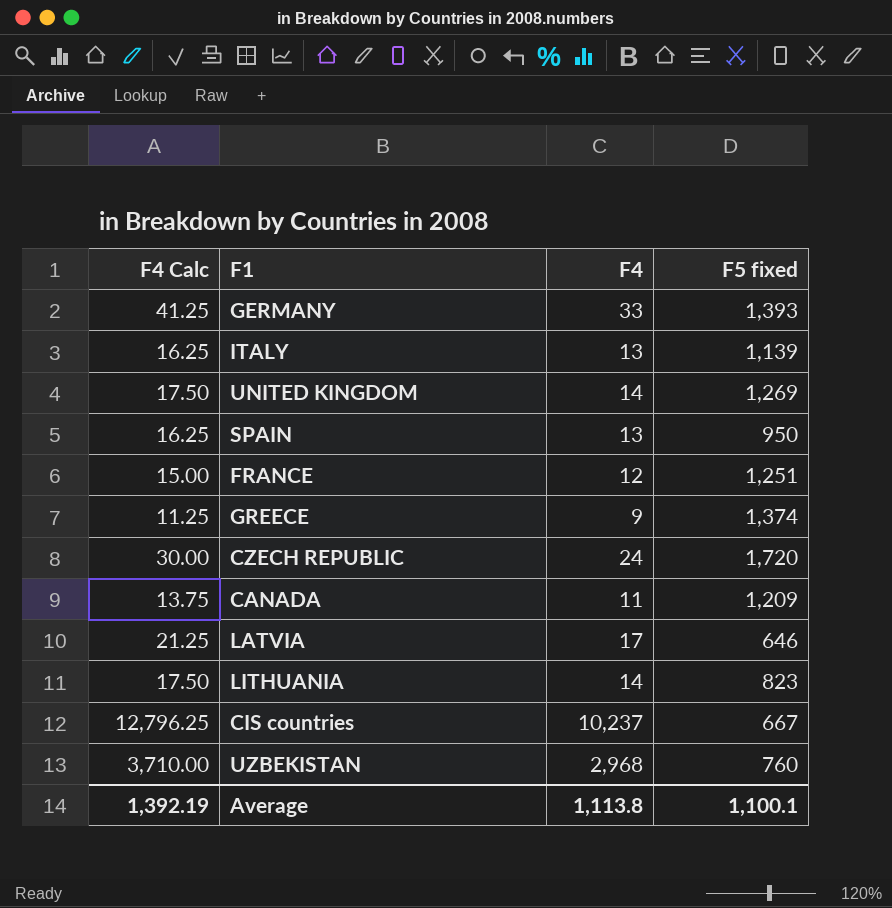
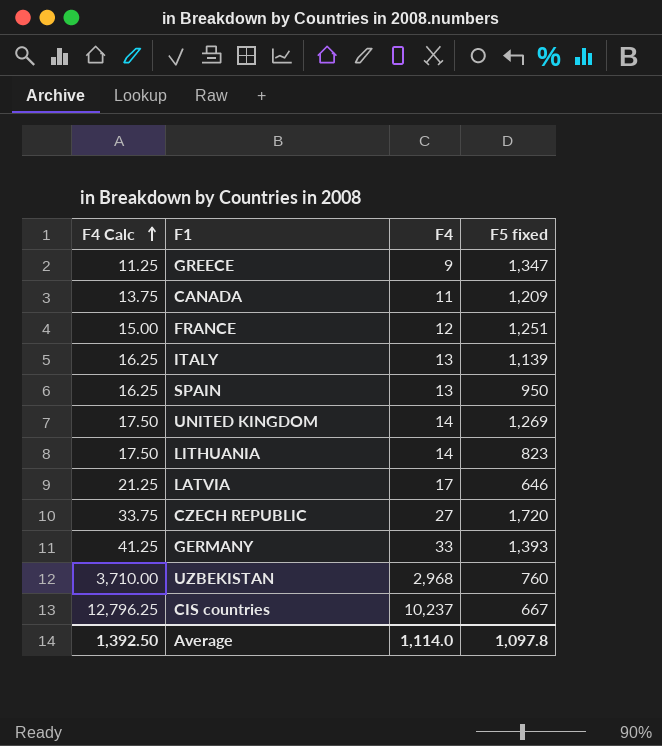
row order: none -> F4 Calc ascending
GREECE | F5 fixed: 1,374 -> 1,347
CZECH REPUBLIC | F4 Calc: 30.00 -> 33.75
CZECH REPUBLIC | F4: 24 -> 27
Average | F4 Calc: 1,392.19 -> 1,392.50
Average | F4: 1,113.8 -> 1,114.0
Average | F5 fixed: 1,100.1 -> 1,097.8

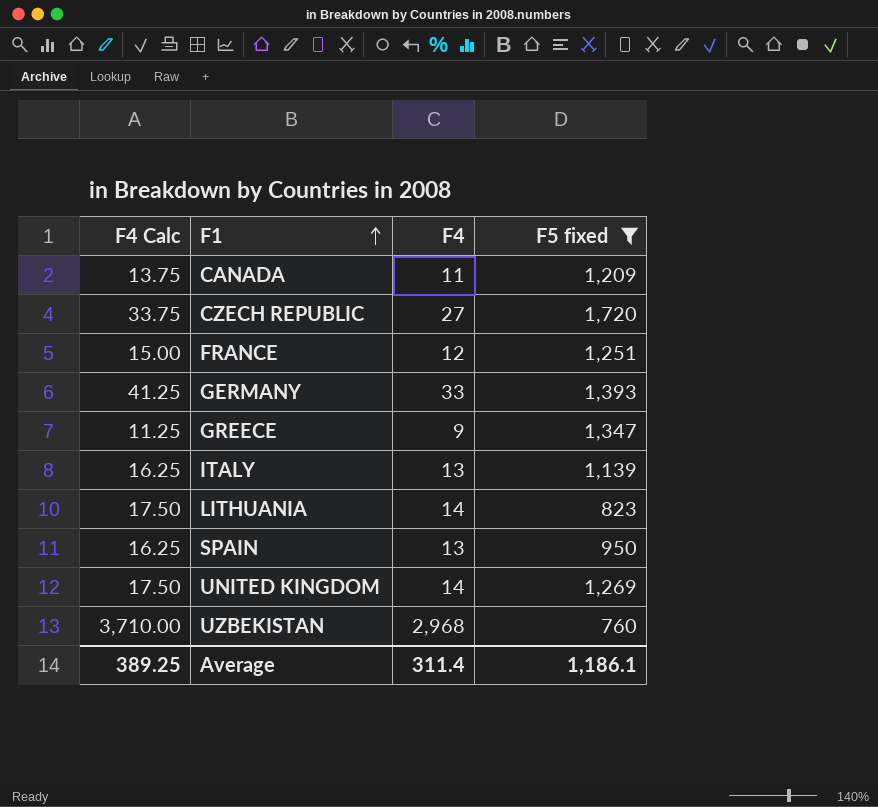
filter: none -> F5 fixed >= 760
row order: F4 Calc ascending -> F1 ascending
Average | F4 Calc: 1,392.50 -> 389.25
Average | F4: 1,114.0 -> 311.4
Average | F5 fixed: 1,097.8 -> 1,186.1

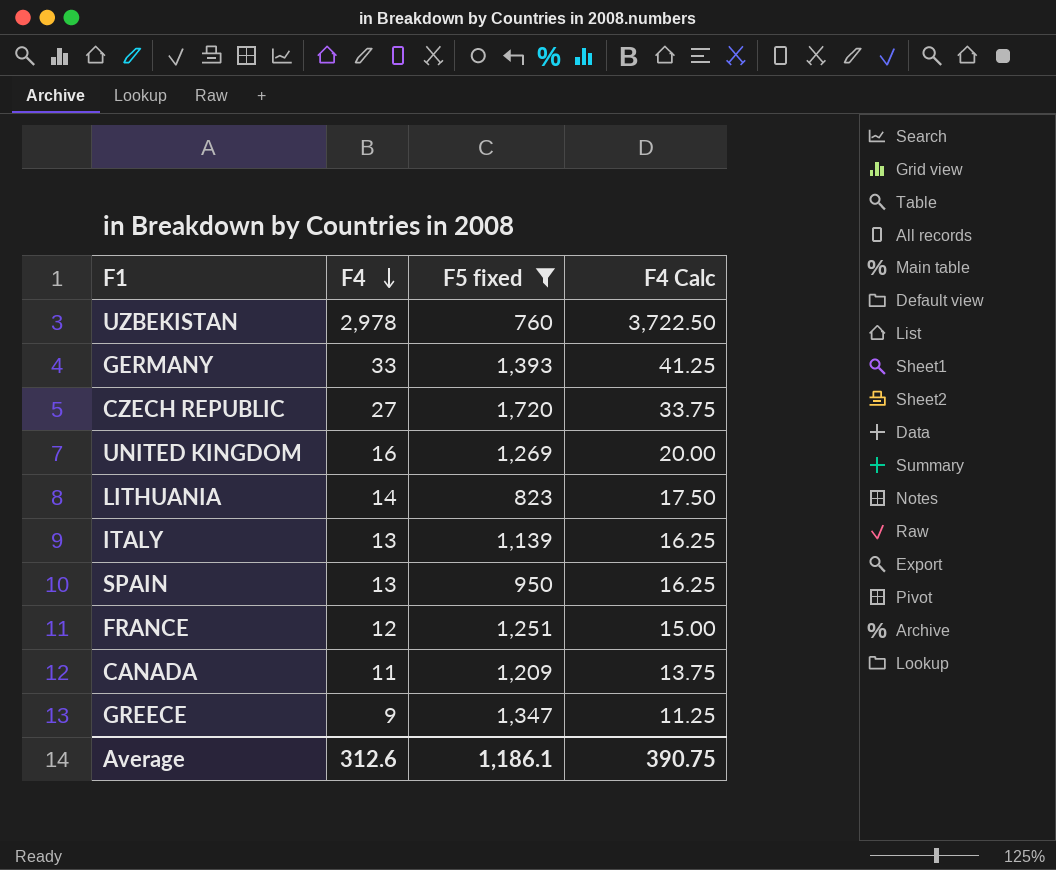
row order: F1 ascending -> F4 descending
column F4 Calc | position: 1 -> 4
UZBEKISTAN | F4: 2,968 -> 2,978
UZBEKISTAN | F4 Calc: 3,710.00 -> 3,722.50
UNITED KINGDOM | F4: 14 -> 16
UNITED KINGDOM | F4 Calc: 17.50 -> 20.00
Average | F4: 311.4 -> 312.6
Average | F4 Calc: 389.25 -> 390.75

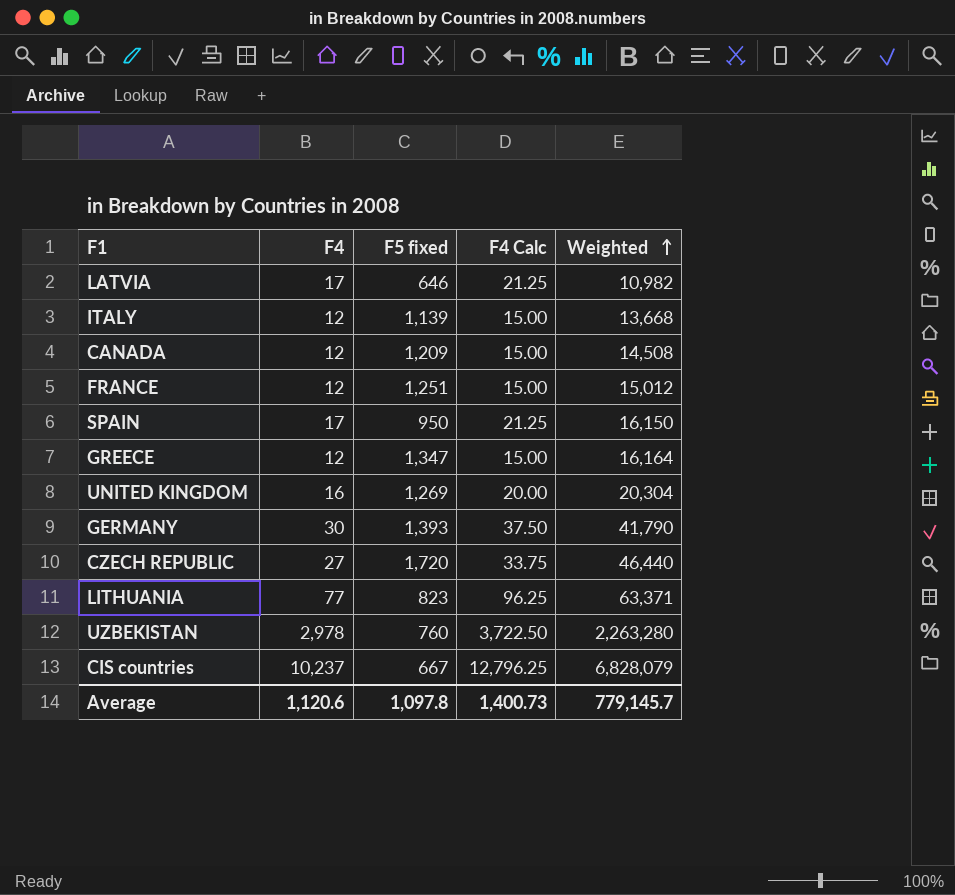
filter: F5 fixed >= 760 -> none
row order: F4 descending -> Weighted ascending
column Weighted | formula: none -> [F4] * [F5 fixed]
ITALY | F4: 13 -> 12
ITALY | F4 Calc: 16.25 -> 15.00
CANADA | F4: 11 -> 12
CANADA | F4 Calc: 13.75 -> 15.00
SPAIN | F4: 13 -> 17
SPAIN | F4 Calc: 16.25 -> 21.25
GREECE | F4: 9 -> 12
GREECE | F4 Calc: 11.25 -> 15.00
GERMANY | F4: 33 -> 30
GERMANY | F4 Calc: 41.25 -> 37.50
LITHUANIA | F4: 14 -> 77
LITHUANIA | F4 Calc: 17.50 -> 96.25
Average | F4: 312.6 -> 1,120.6
Average | F5 fixed: 1,186.1 -> 1,097.8
Average | F4 Calc: 390.75 -> 1,400.73

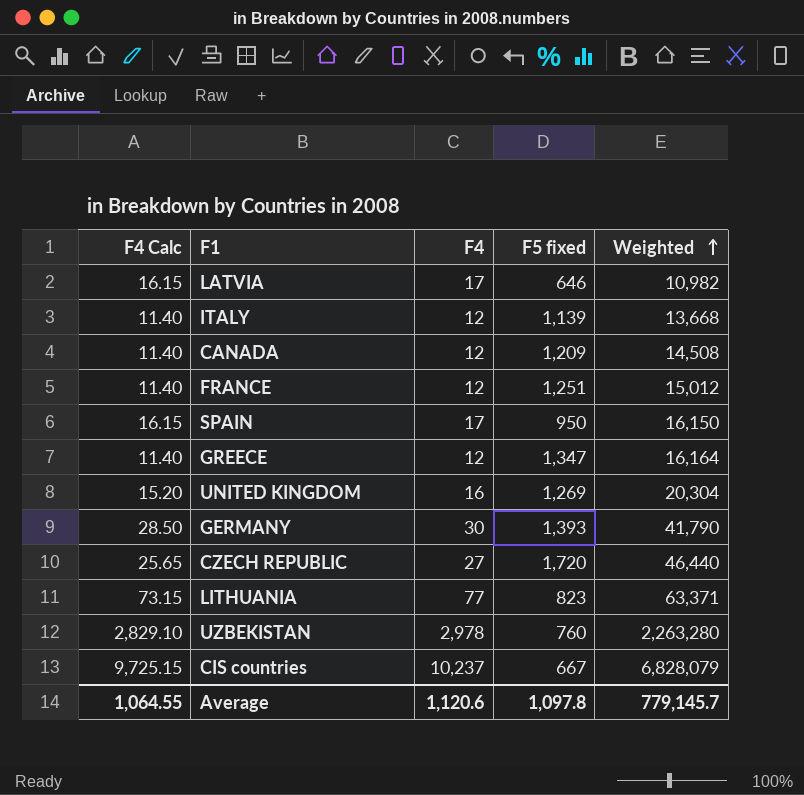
column F4 Calc | formula: [F4] * 1.25 -> [F4] * 0.95
column F4 Calc | position: 4 -> 1
Average | F4 Calc: 1,400.73 -> 1,064.55

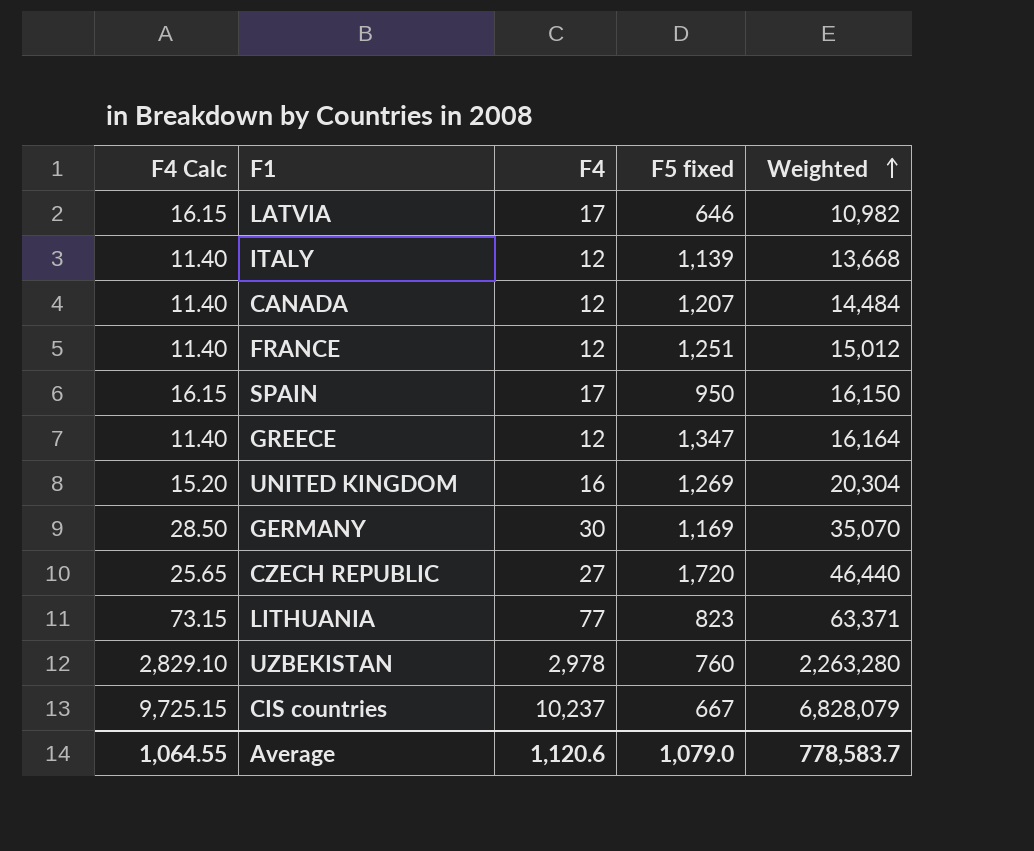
CANADA | F5 fixed: 1,209 -> 1,207
CANADA | Weighted: 14,508 -> 14,484
GERMANY | F5 fixed: 1,393 -> 1,169
GERMANY | Weighted: 41,790 -> 35,070
Average | F5 fixed: 1,097.8 -> 1,079.0
Average | Weighted: 779,145.7 -> 778,583.7

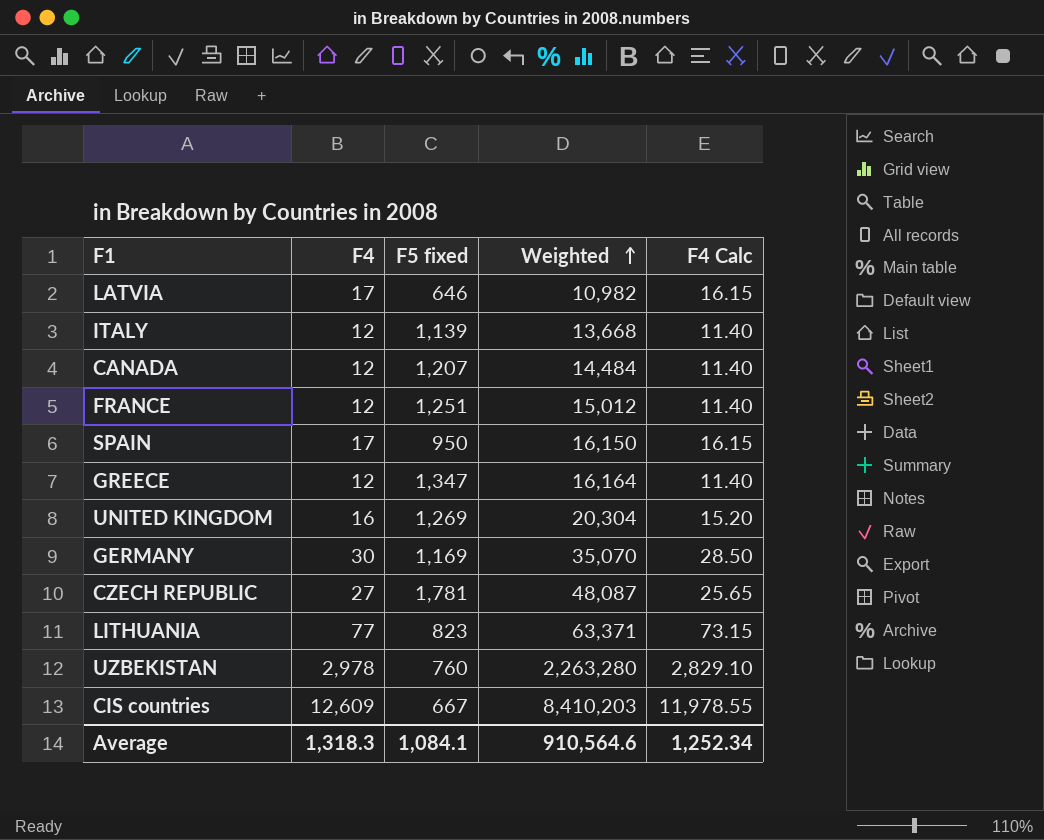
column F4 Calc | position: 1 -> 5
CZECH REPUBLIC | F5 fixed: 1,720 -> 1,781
CZECH REPUBLIC | Weighted: 46,440 -> 48,087
CIS countries | F4: 10,237 -> 12,609
CIS countries | Weighted: 6,828,079 -> 8,410,203
CIS countries | F4 Calc: 9,725.15 -> 11,978.55
Average | F4: 1,120.6 -> 1,318.3
Average | F5 fixed: 1,079.0 -> 1,084.1
Average | Weighted: 778,583.7 -> 910,564.6
Average | F4 Calc: 1,064.55 -> 1,252.34

